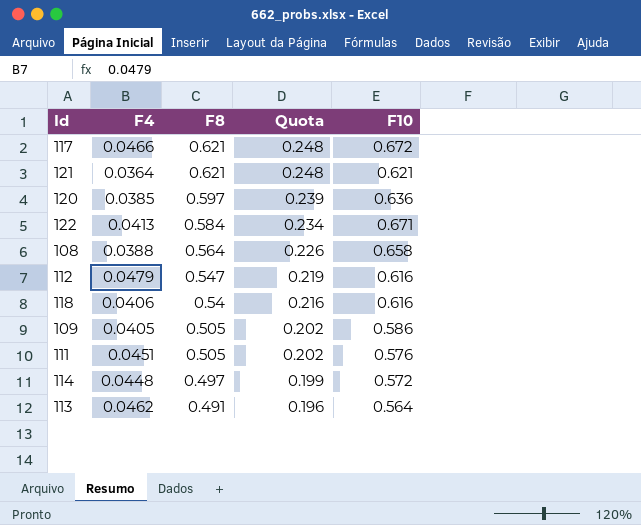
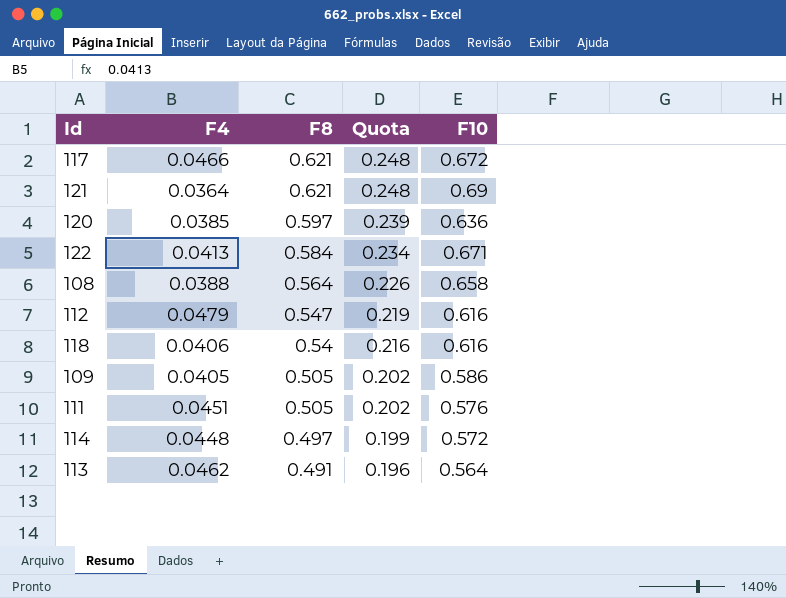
121 | F10: 0.621 -> 0.69

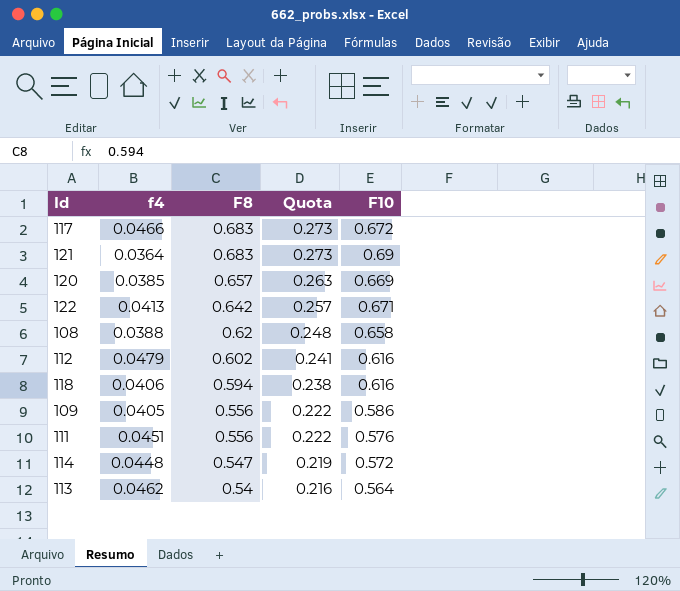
column name: F4 -> f4
117 | F8: 0.621 -> 0.683
117 | Quota: 0.248 -> 0.273
121 | F8: 0.621 -> 0.683
121 | Quota: 0.248 -> 0.273
120 | F8: 0.597 -> 0.657
120 | Quota: 0.239 -> 0.263
120 | F10: 0.636 -> 0.669
122 | F8: 0.584 -> 0.642
122 | Quota: 0.234 -> 0.257
108 | F8: 0.564 -> 0.62
108 | Quota: 0.226 -> 0.248
112 | F8: 0.547 -> 0.602
112 | Quota: 0.219 -> 0.241
118 | F8: 0.54 -> 0.594
118 | Quota: 0.216 -> 0.238
109 | F8: 0.505 -> 0.556
109 | Quota: 0.202 -> 0.222
111 | F8: 0.505 -> 0.556
111 | Quota: 0.202 -> 0.222
114 | F8: 0.497 -> 0.547
114 | Quota: 0.199 -> 0.219
113 | F8: 0.491 -> 0.54
113 | Quota: 0.196 -> 0.216

